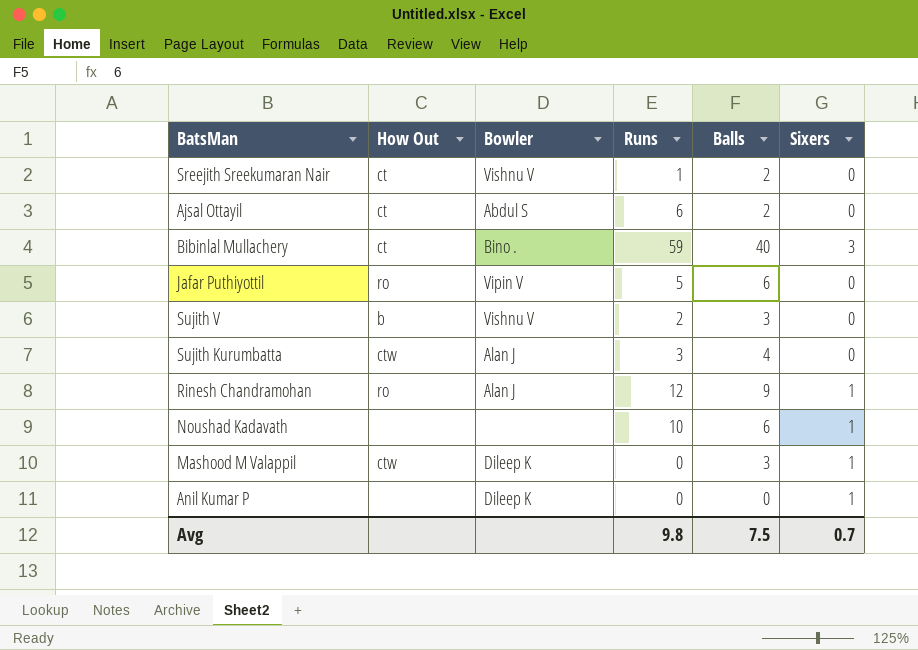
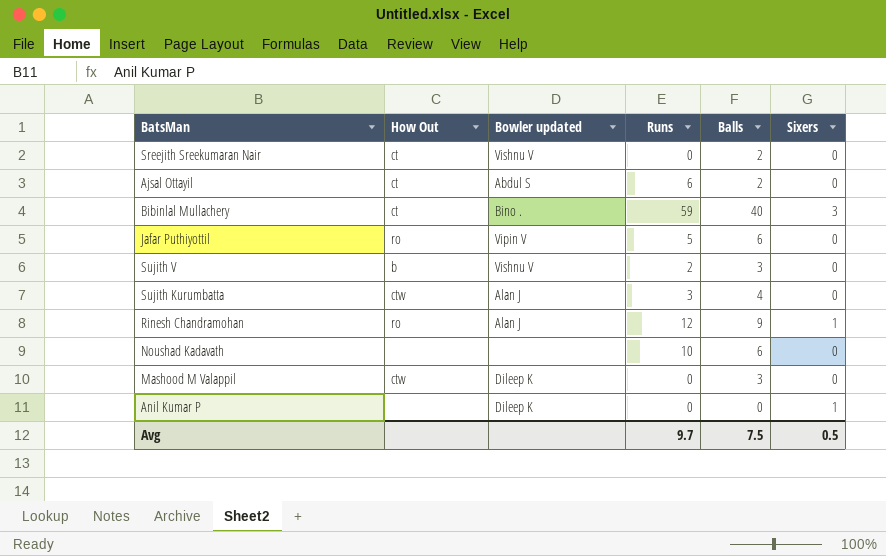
column name: Bowler -> Bowler updated
Sreejith Sreekumaran Nair | Runs: 1 -> 0
Noushad Kadavath | Sixers: 1 -> 0
Mashood M Valappil | Sixers: 1 -> 0
Avg | Runs: 9.8 -> 9.7
Avg | Sixers: 0.7 -> 0.5

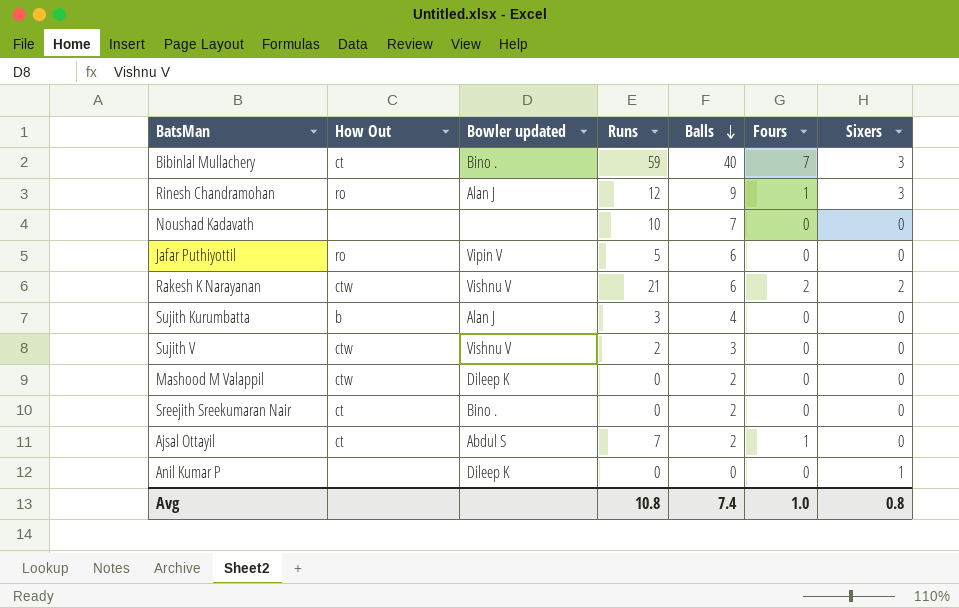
row order: none -> Balls descending
column Fours | position: none -> 6
Rinesh Chandramohan | Sixers: 1 -> 3
Noushad Kadavath | Balls: 6 -> 7
row Rakesh K Narayanan: none -> ctw | Vishnu V | 21 | 6 | 2 | 2
Sujith Kurumbatta | How Out: ctw -> b
Sujith V | How Out: b -> ctw
Mashood M Valappil | Balls: 3 -> 2
Sreejith Sreekumaran Nair | Bowler updated: Vishnu V -> Bino .
Ajsal Ottayil | Runs: 6 -> 7
Avg | Runs: 9.7 -> 10.8
Avg | Balls: 7.5 -> 7.4
Avg | Sixers: 0.5 -> 0.8

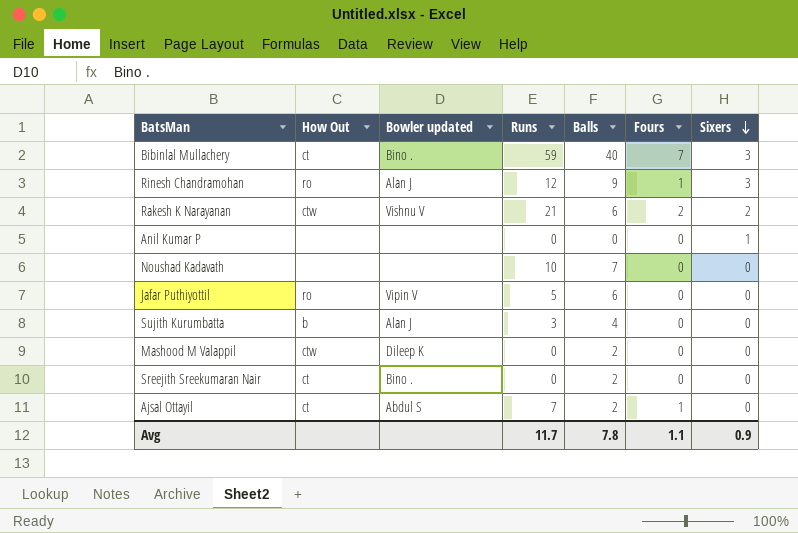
row order: Balls descending -> Sixers descending
row Sujith V: ctw | Vishnu V | 2 | 3 | 0 | 0 -> none
Anil Kumar P | Bowler updated: Dileep K -> none
Avg | Runs: 10.8 -> 11.7
Avg | Balls: 7.4 -> 7.8
Avg | Fours: 1.0 -> 1.1
Avg | Sixers: 0.8 -> 0.9

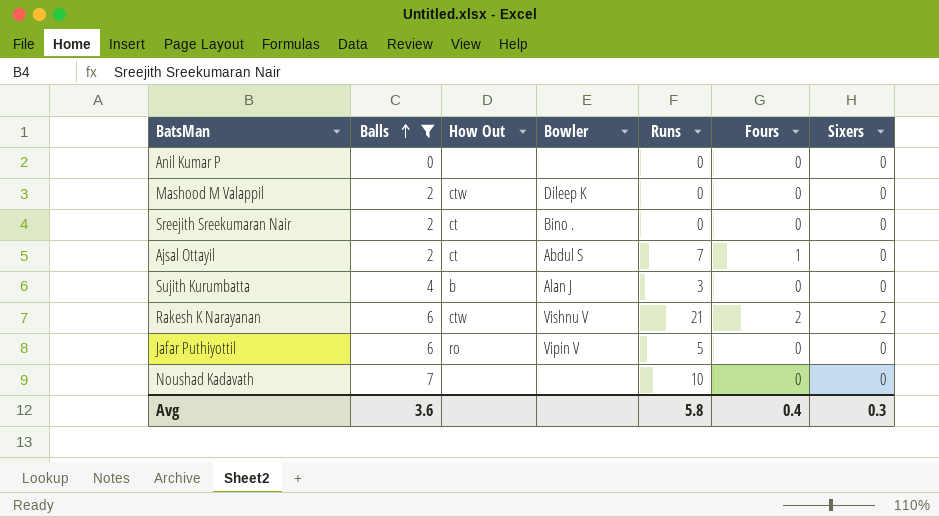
filter: none -> Balls <= 7
row order: Sixers descending -> Balls ascending
column Balls | position: 5 -> 2
column name: Bowler updated -> Bowler
Anil Kumar P | Sixers: 1 -> 0
Avg | Balls: 7.8 -> 3.6
Avg | Runs: 11.7 -> 5.8
Avg | Fours: 1.1 -> 0.4
Avg | Sixers: 0.9 -> 0.3

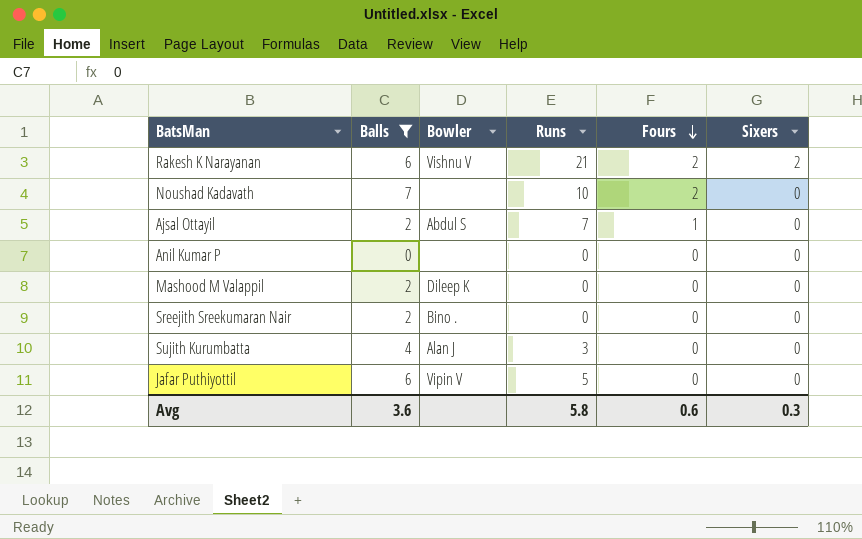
row order: Balls ascending -> Fours descending
column How Out | position: 3 -> none
Noushad Kadavath | Fours: 0 -> 2
Avg | Fours: 0.4 -> 0.6

